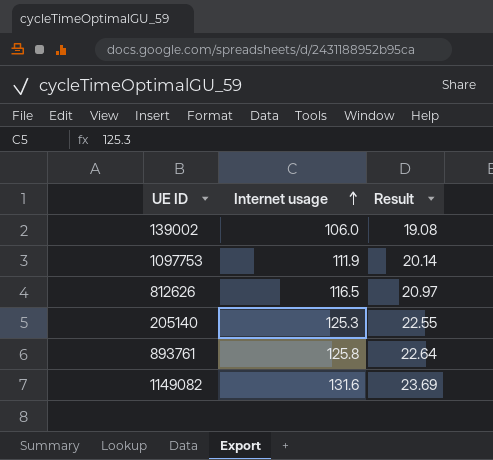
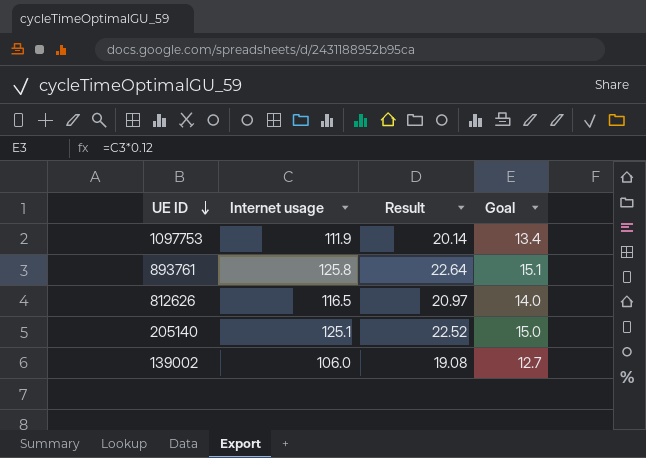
row order: Internet usage ascending -> UE ID descending
column Goal | formula: none -> [Internet usage] * 0.12
row 1149082: 131.6 | 23.69 -> none
205140 | Internet usage: 125.3 -> 125.1
205140 | Result: 22.55 -> 22.52

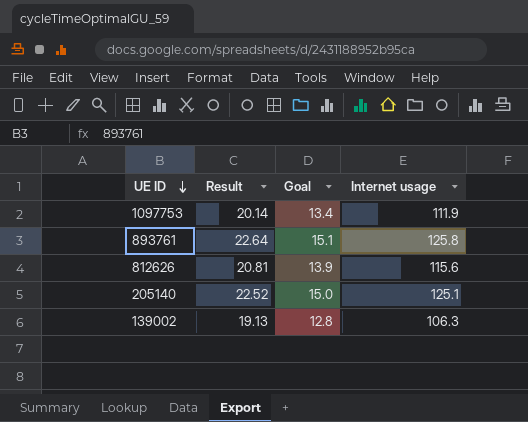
column Internet usage | position: 2 -> 4
812626 | Result: 20.97 -> 20.81
812626 | Goal: 14.0 -> 13.9
812626 | Internet usage: 116.5 -> 115.6
139002 | Result: 19.08 -> 19.13
139002 | Goal: 12.7 -> 12.8
139002 | Internet usage: 106.0 -> 106.3

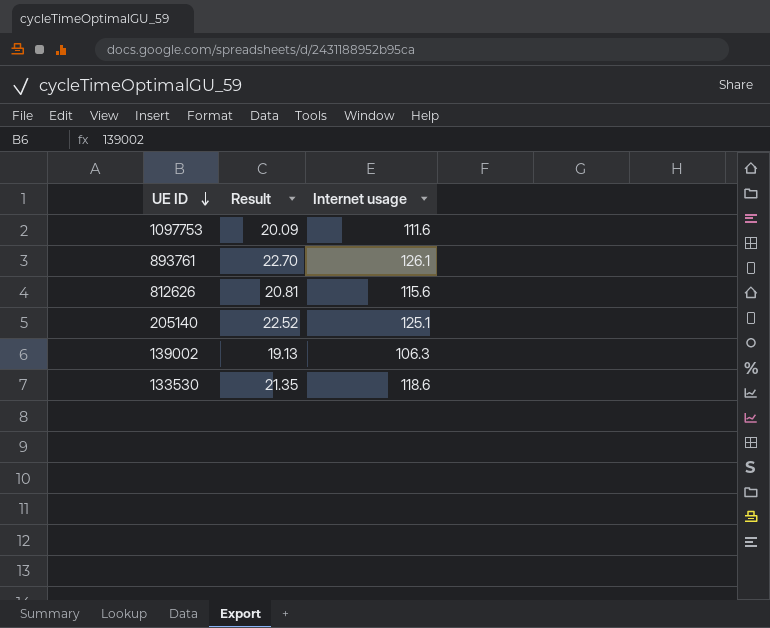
column Goal | formula: [Internet usage] * 0.12 -> none
1097753 | Result: 20.14 -> 20.09
1097753 | Internet usage: 111.9 -> 111.6
893761 | Result: 22.64 -> 22.70
893761 | Internet usage: 125.8 -> 126.1
row 133530: none -> 21.35 | 118.6

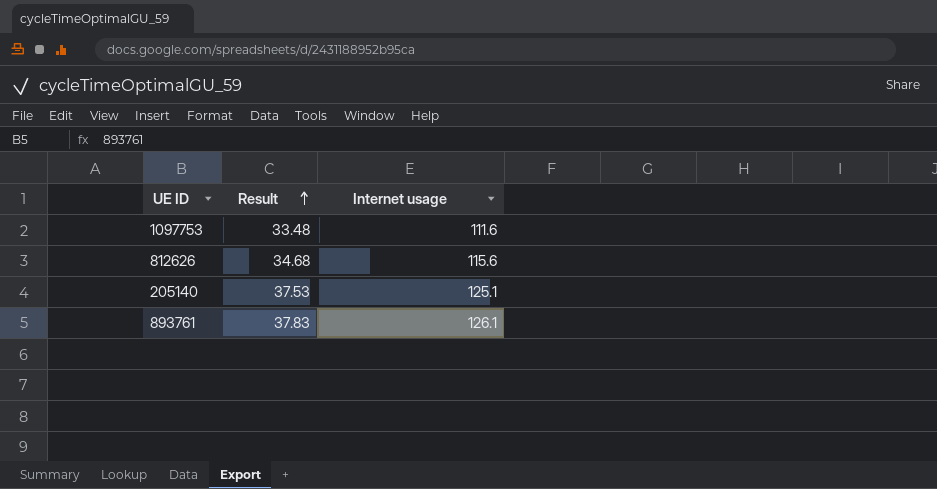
row order: UE ID descending -> Result ascending
column Result | formula: [Internet usage] * 0.18 -> [Internet usage] * 0.3
row 139002: 19.13 | 106.3 -> none
row 133530: 21.35 | 118.6 -> none

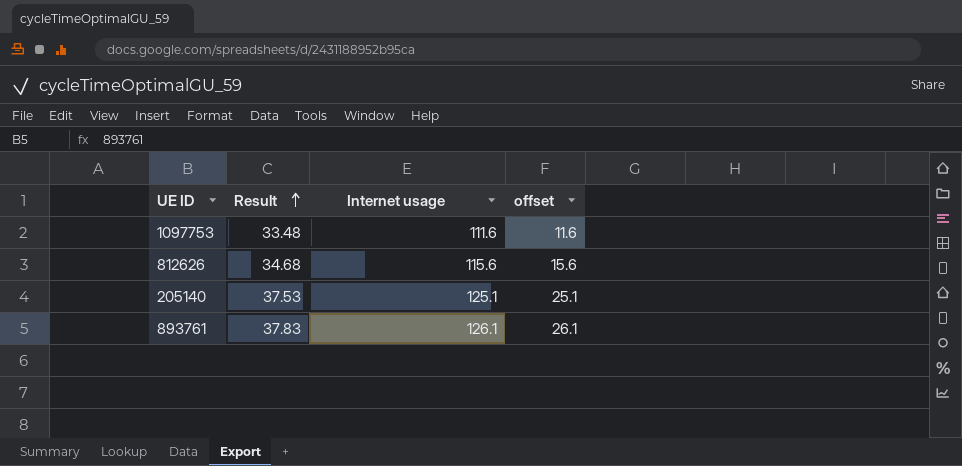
column offset | formula: none -> [Internet usage] - 100

